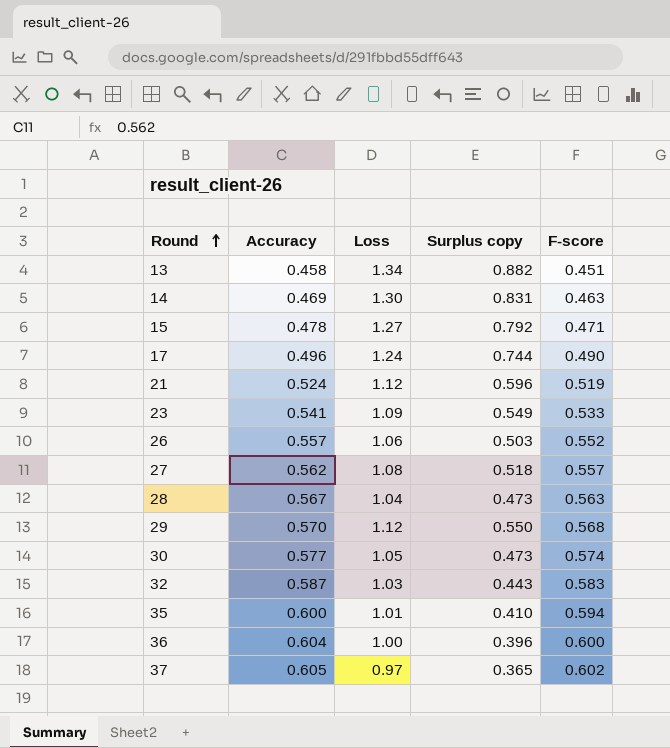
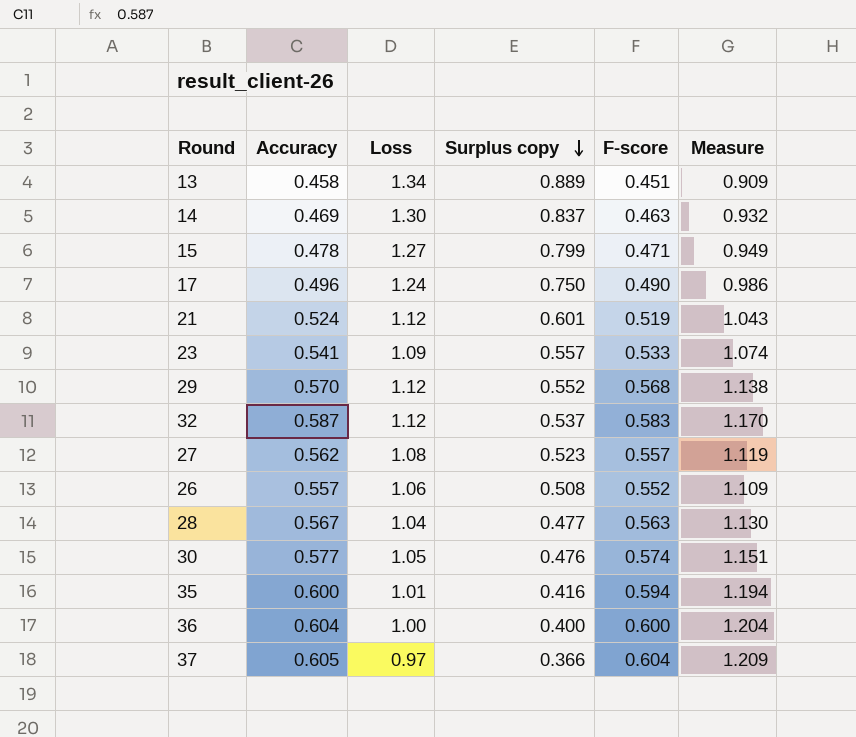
row order: Round ascending -> Surplus copy descending
column Surplus copy | formula: [Loss] - [Accuracy] -> [Loss] - [F-score]
column Measure | formula: none -> [Accuracy] + [F-score]
32 | Loss: 1.03 -> 1.12
37 | F-score: 0.602 -> 0.604

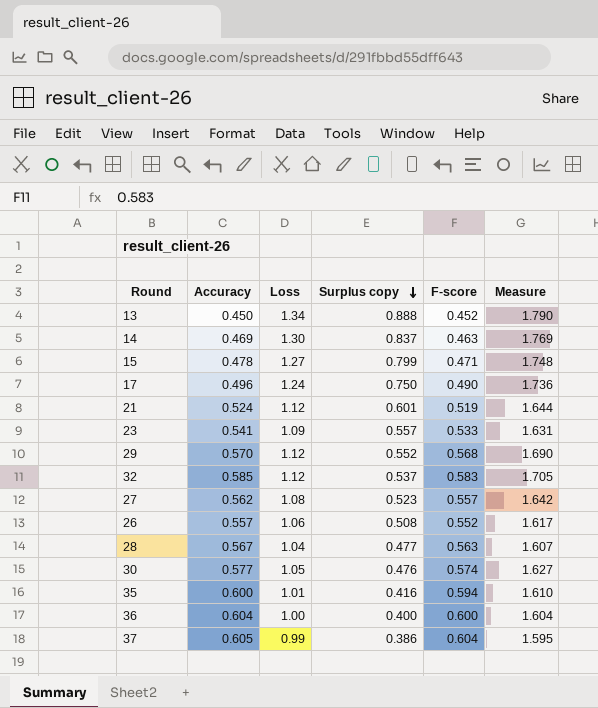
column Measure | formula: [Accuracy] + [F-score] -> [Accuracy] + [Loss]
13 | Accuracy: 0.458 -> 0.450
13 | Surplus copy: 0.889 -> 0.888
13 | F-score: 0.451 -> 0.452
32 | Accuracy: 0.587 -> 0.585
37 | Loss: 0.97 -> 0.99
37 | Surplus copy: 0.366 -> 0.386

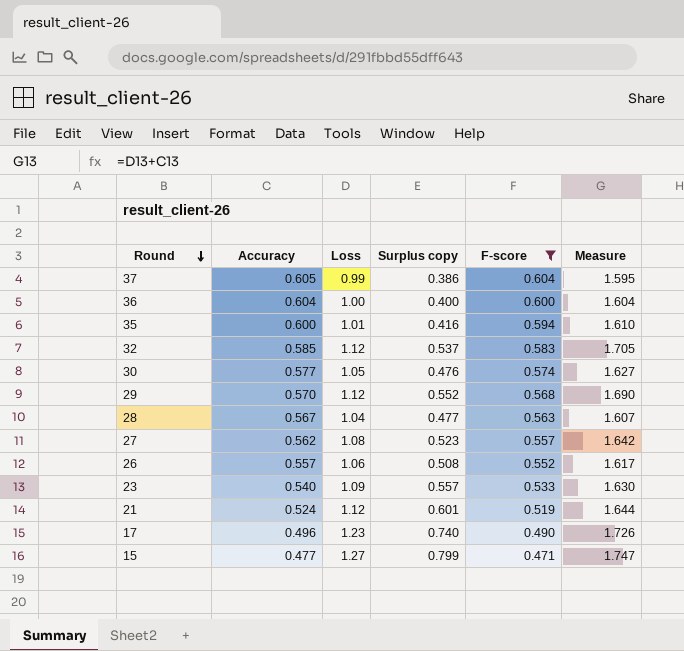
filter: none -> F-score >= 0.471
row order: Surplus copy descending -> Round descending
23 | Accuracy: 0.541 -> 0.540
23 | Measure: 1.631 -> 1.630
17 | Loss: 1.24 -> 1.23
17 | Surplus copy: 0.750 -> 0.740
17 | Measure: 1.736 -> 1.726
15 | Accuracy: 0.478 -> 0.477
15 | Measure: 1.748 -> 1.747

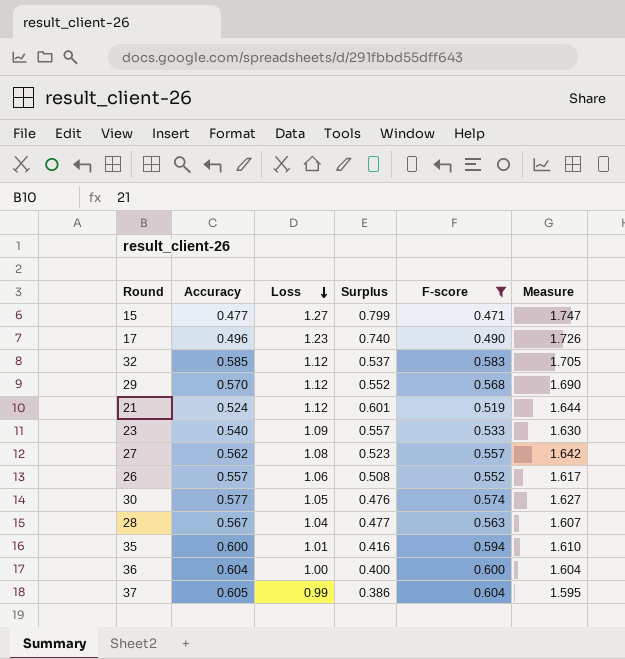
row order: Round descending -> Loss descending
column name: Surplus copy -> Surplus

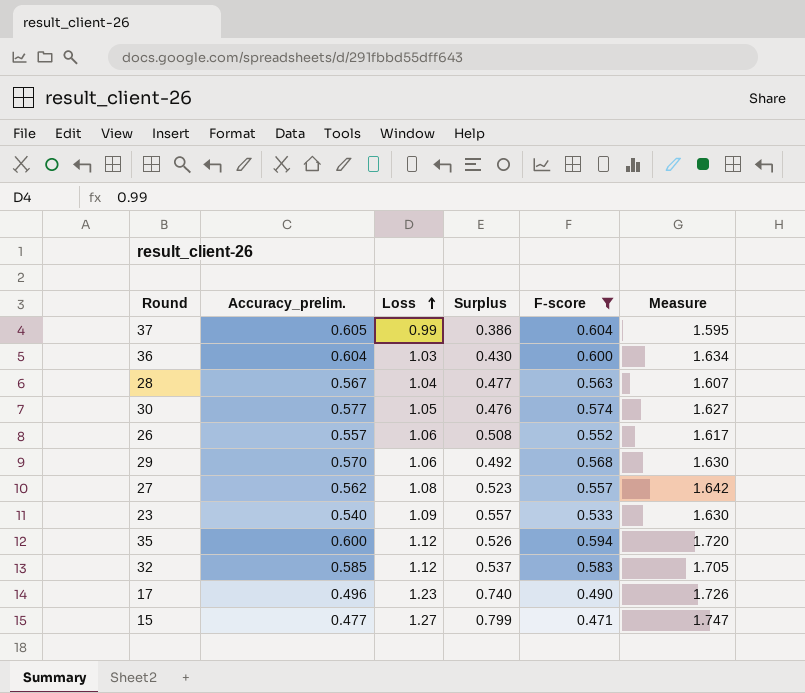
row order: Loss descending -> Loss ascending
column name: Accuracy -> Accuracy_prelim.
row 21: 0.524 | 1.12 | 0.601 | 0.519 | 1.644 -> none
36 | Loss: 1.00 -> 1.03
36 | Surplus: 0.400 -> 0.430
36 | Measure: 1.604 -> 1.634
29 | Loss: 1.12 -> 1.06
29 | Surplus: 0.552 -> 0.492
29 | Measure: 1.690 -> 1.630
35 | Loss: 1.01 -> 1.12
35 | Surplus: 0.416 -> 0.526
35 | Measure: 1.610 -> 1.720

